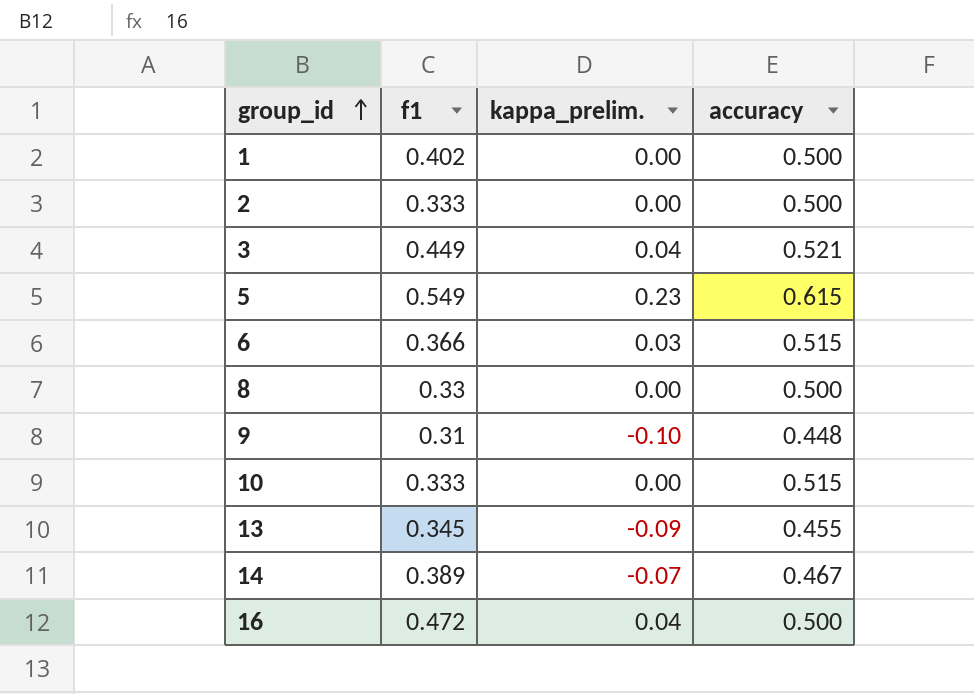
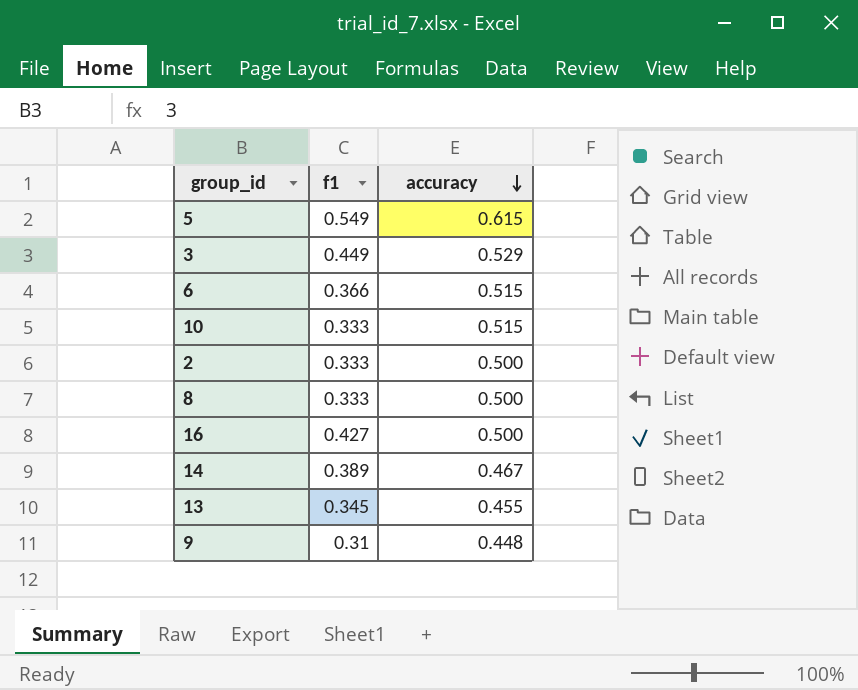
row order: group_id ascending -> accuracy descending
column kappa_prelim. | position: 3 -> none
row 1: 0.402 | 0.00 | 0.500 -> none
3 | accuracy: 0.521 -> 0.529
8 | f1: 0.33 -> 0.333
16 | f1: 0.472 -> 0.427

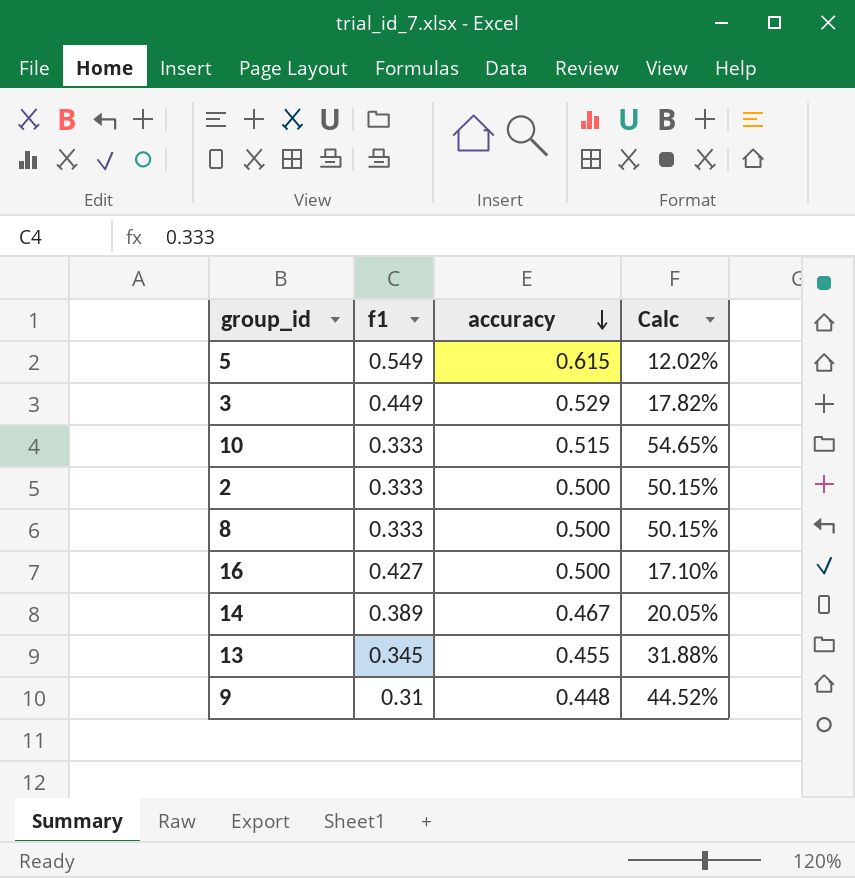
column Calc | formula: none -> ([accuracy] - [f1]) / [f1]
row 6: 0.366 | 0.515 -> none

